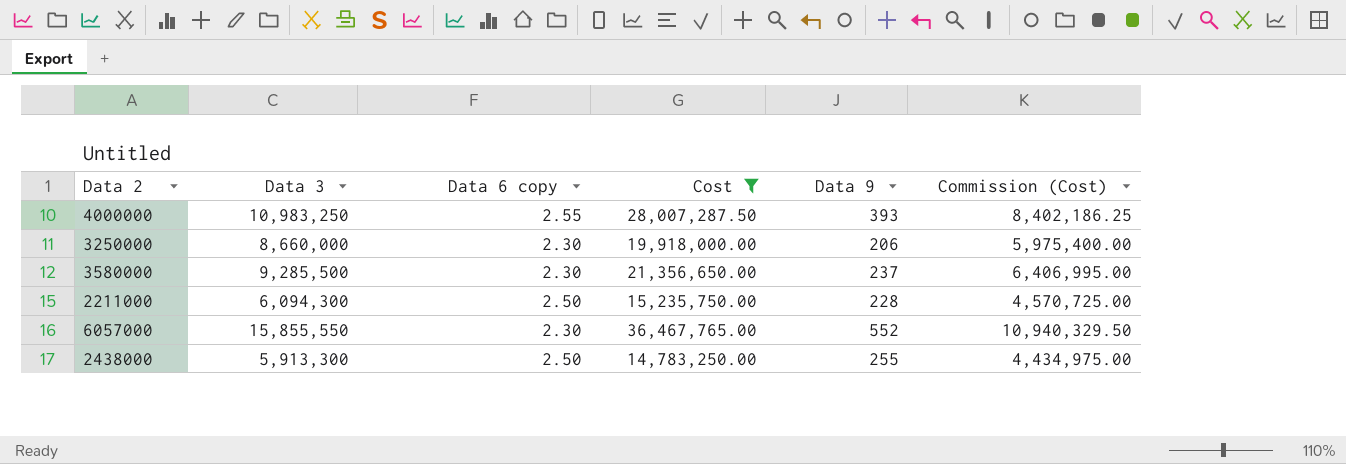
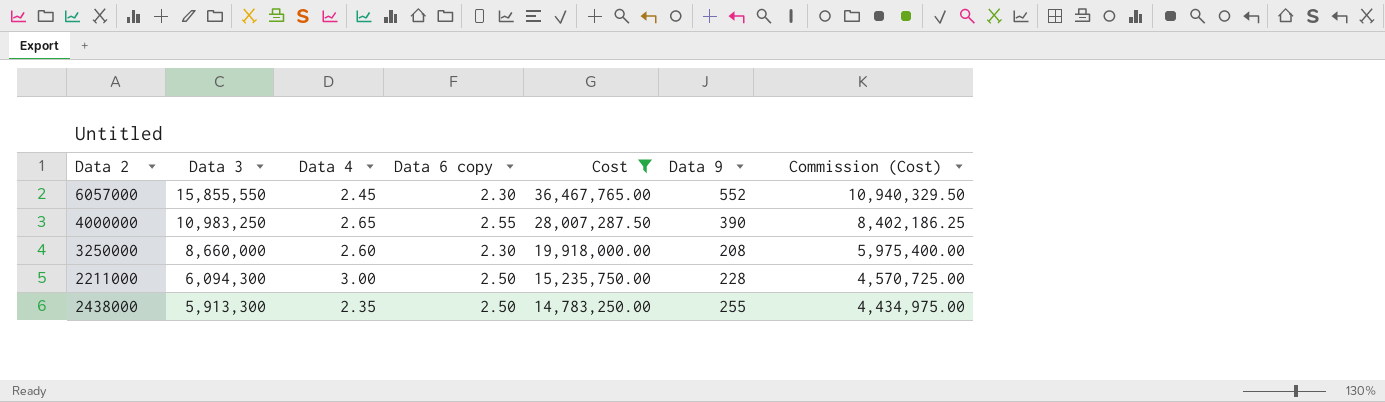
row order: none -> Data 3 descending
column Data 4 | position: none -> 3
row 3580000: 9,285,500 | 2.30 | 21,356,650.00 | 237 | 6,406,995.00 -> none
4000000 | Data 9: 393 -> 390
3250000 | Data 9: 206 -> 208

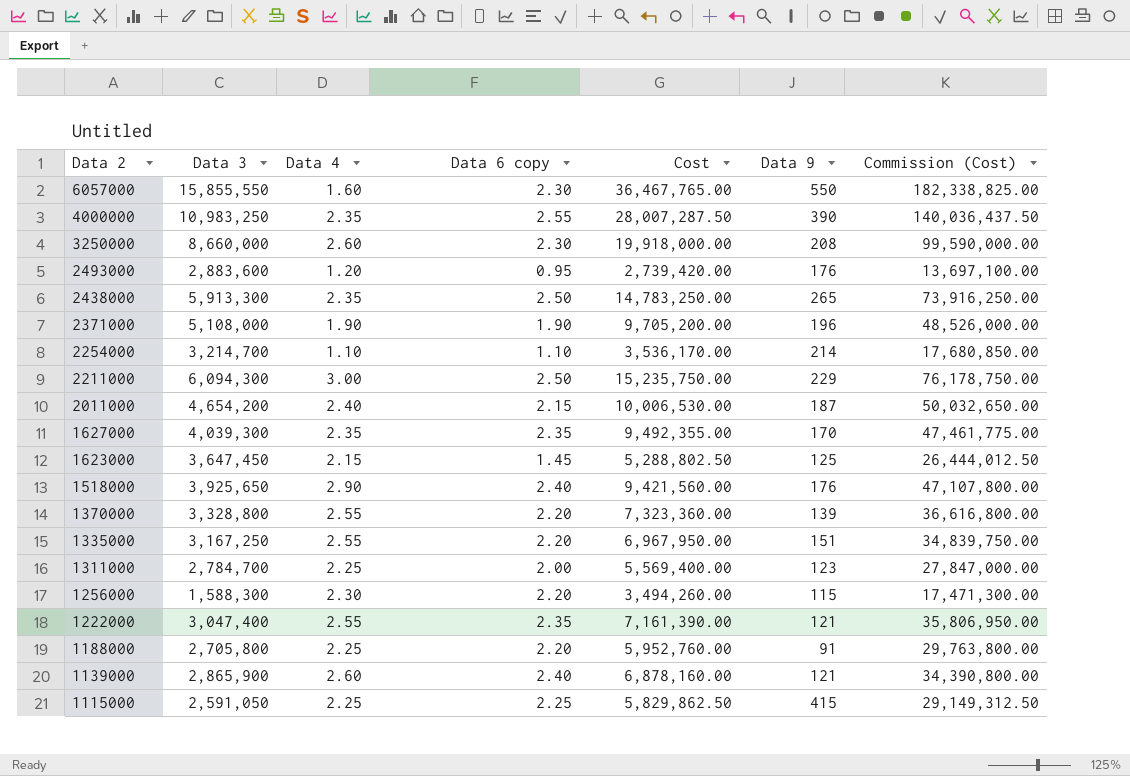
filter: Cost >= 14,783,250.00 -> none
row order: Data 3 descending -> Data 2 descending
column Commission (Cost) | formula: [Cost] * 0.3 -> [Cost] * 5
6057000 | Data 4: 2.45 -> 1.60
6057000 | Data 9: 552 -> 550
4000000 | Data 4: 2.65 -> 2.35
2438000 | Data 9: 255 -> 265
2211000 | Data 9: 228 -> 229

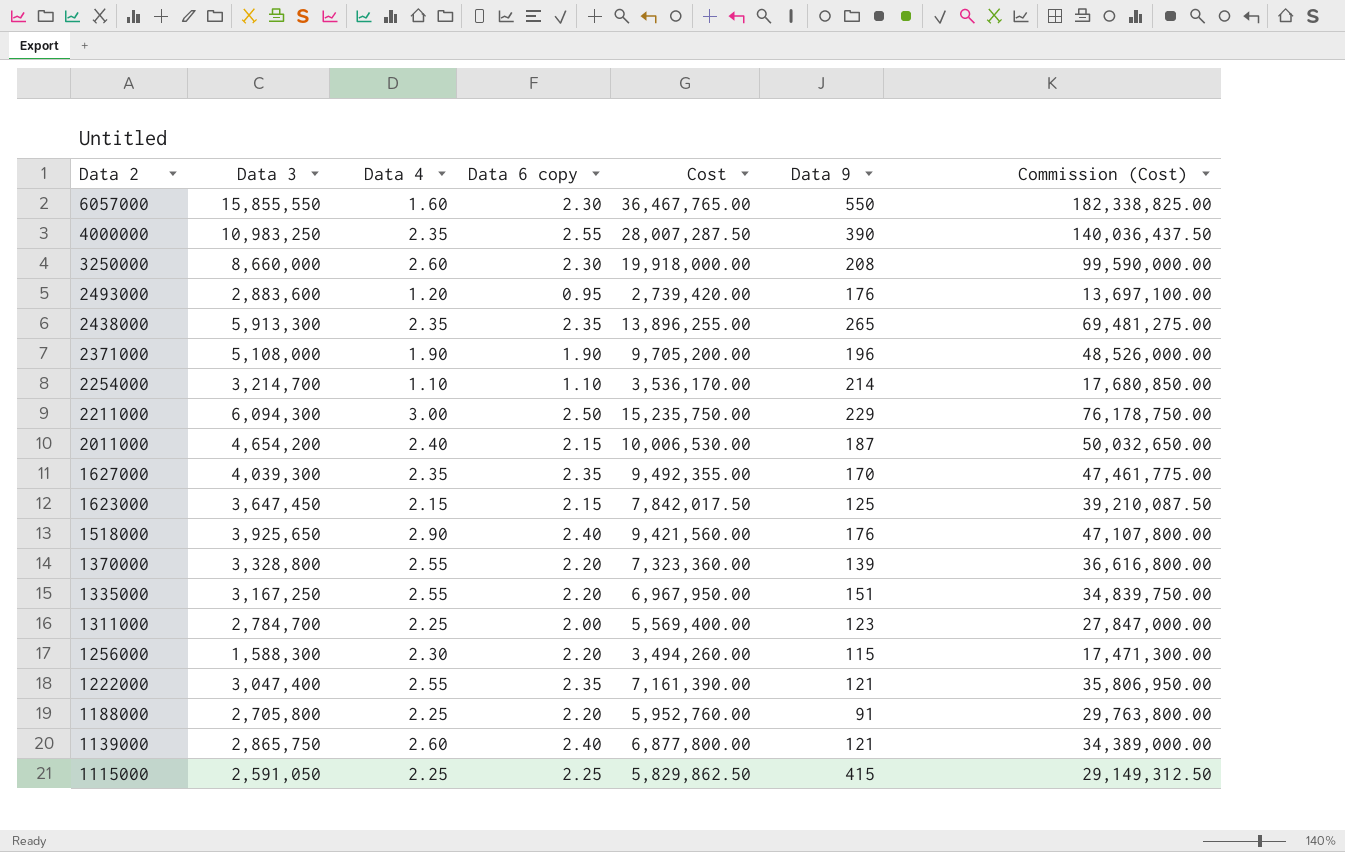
2438000 | Data 6 copy: 2.50 -> 2.35
2438000 | Cost: 14,783,250.00 -> 13,896,255.00
2438000 | Commission (Cost): 73,916,250.00 -> 69,481,275.00
1623000 | Data 6 copy: 1.45 -> 2.15
1623000 | Cost: 5,288,802.50 -> 7,842,017.50
1623000 | Commission (Cost): 26,444,012.50 -> 39,210,087.50
1139000 | Data 3: 2,865,900 -> 2,865,750
1139000 | Cost: 6,878,160.00 -> 6,877,800.00
1139000 | Commission (Cost): 34,390,800.00 -> 34,389,000.00

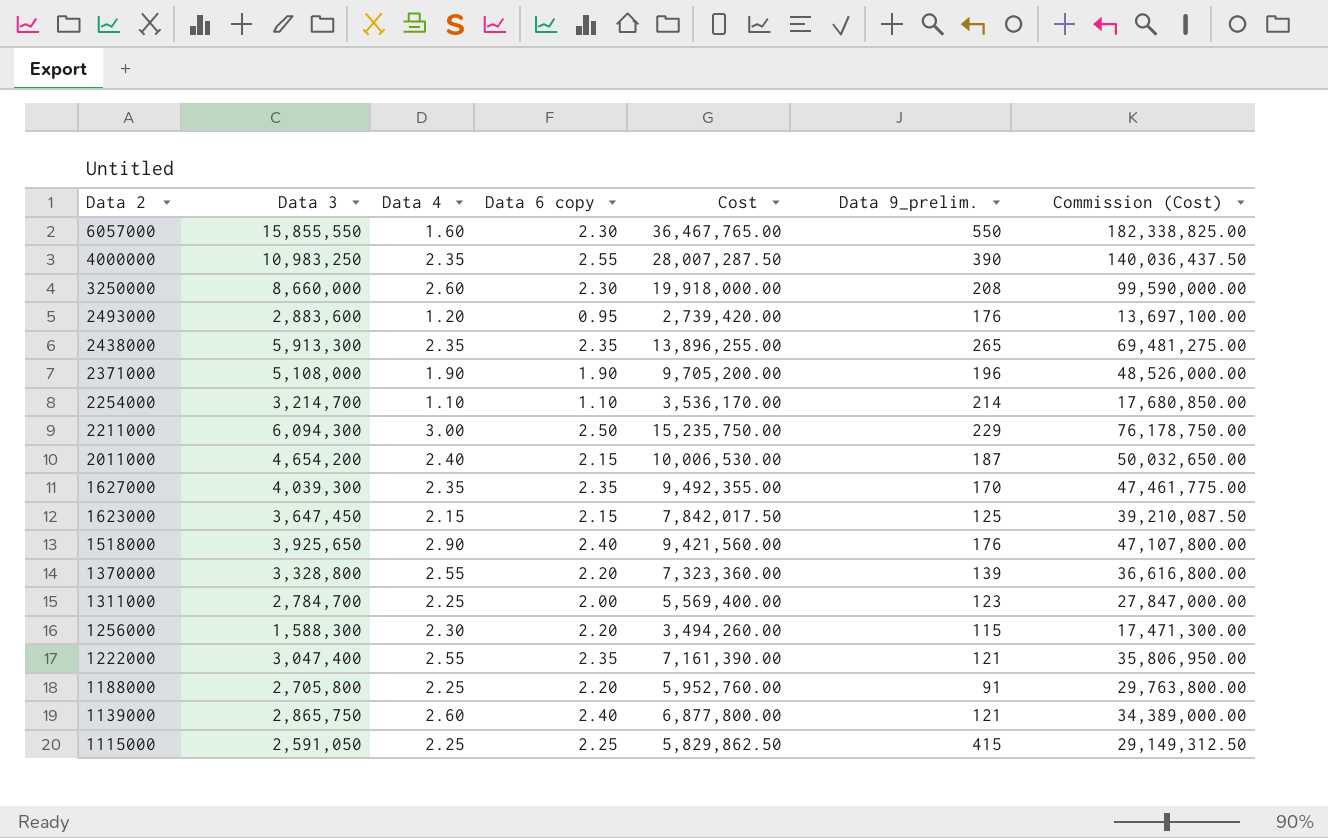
column name: Data 9 -> Data 9_prelim.
row 1335000: 3,167,250 | 2.55 | 2.20 | 6,967,950.00 | 151 | 34,839,750.00 -> none

